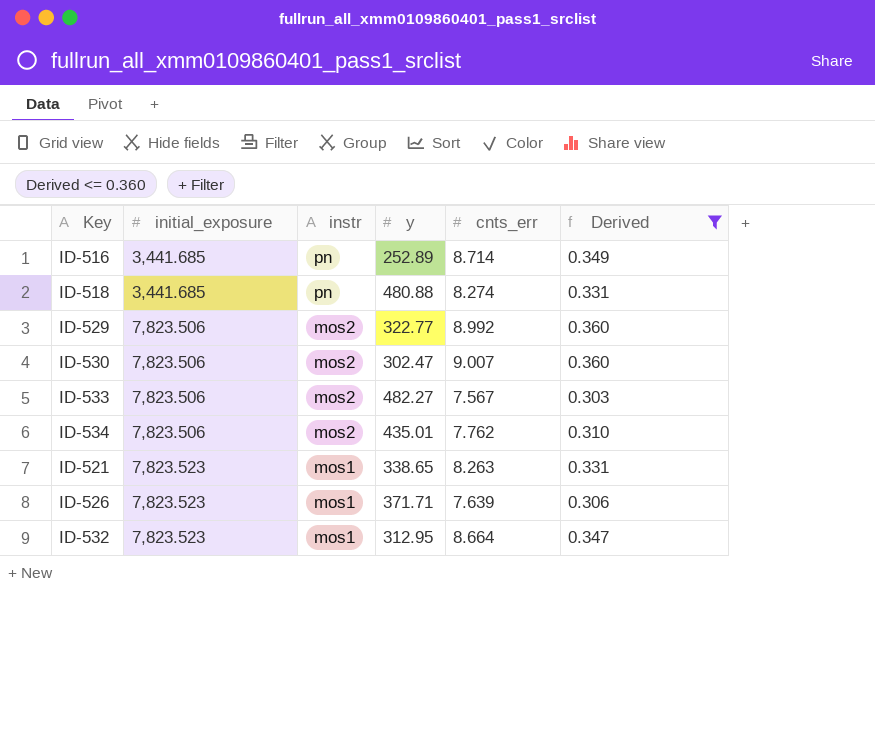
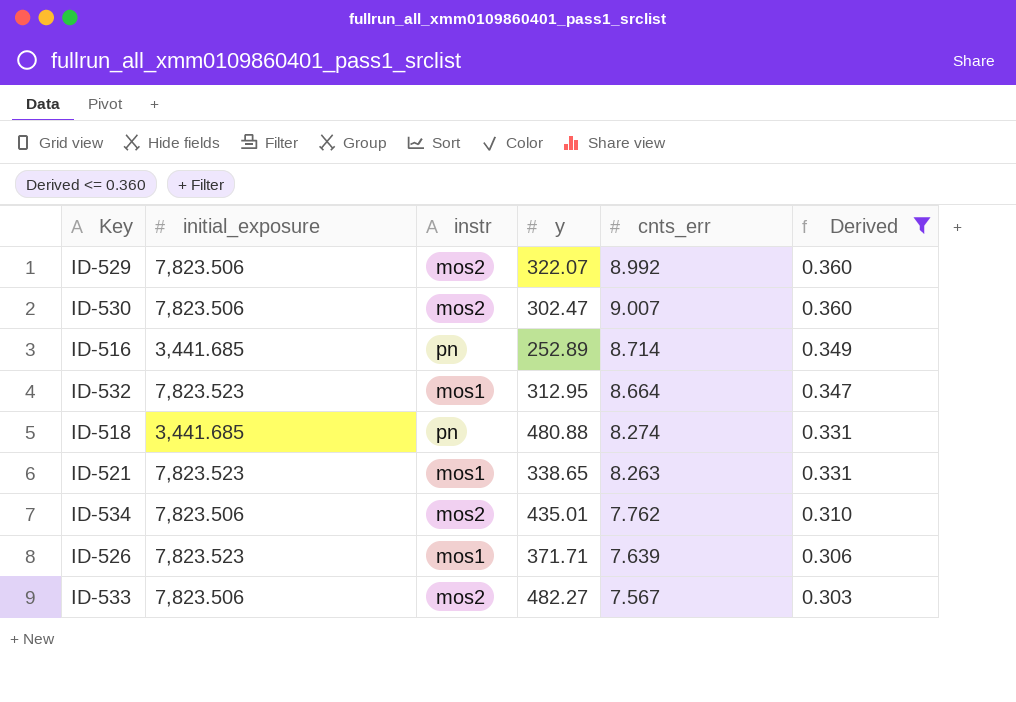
row order: initial_exposure ascending -> Derived descending
ID-529 | y: 322.77 -> 322.07

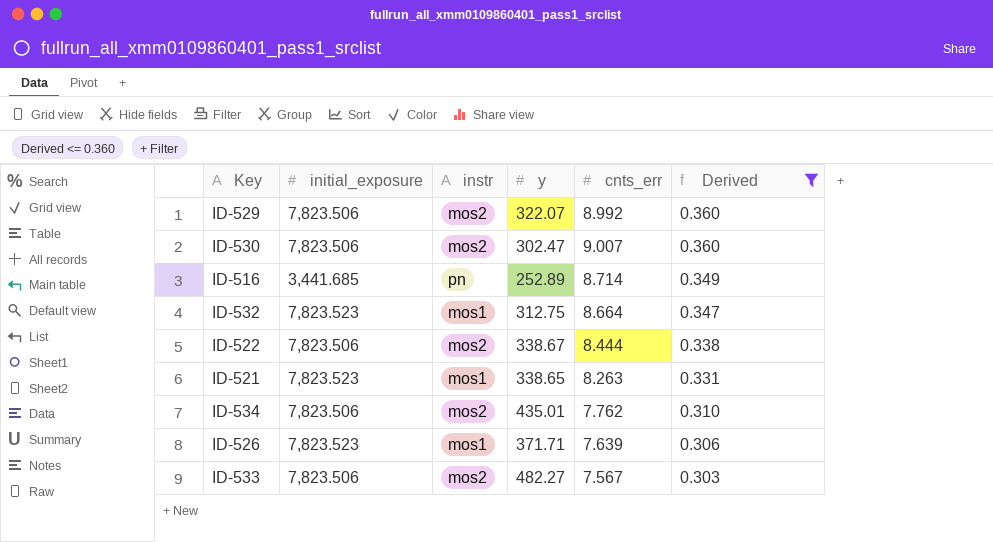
row ID-518: 3,441.685 | pn | 480.88 | 8.274 | 0.331 -> none
ID-532 | y: 312.95 -> 312.75
row ID-522: none -> 7,823.506 | mos2 | 338.67 | 8.444 | 0.338

